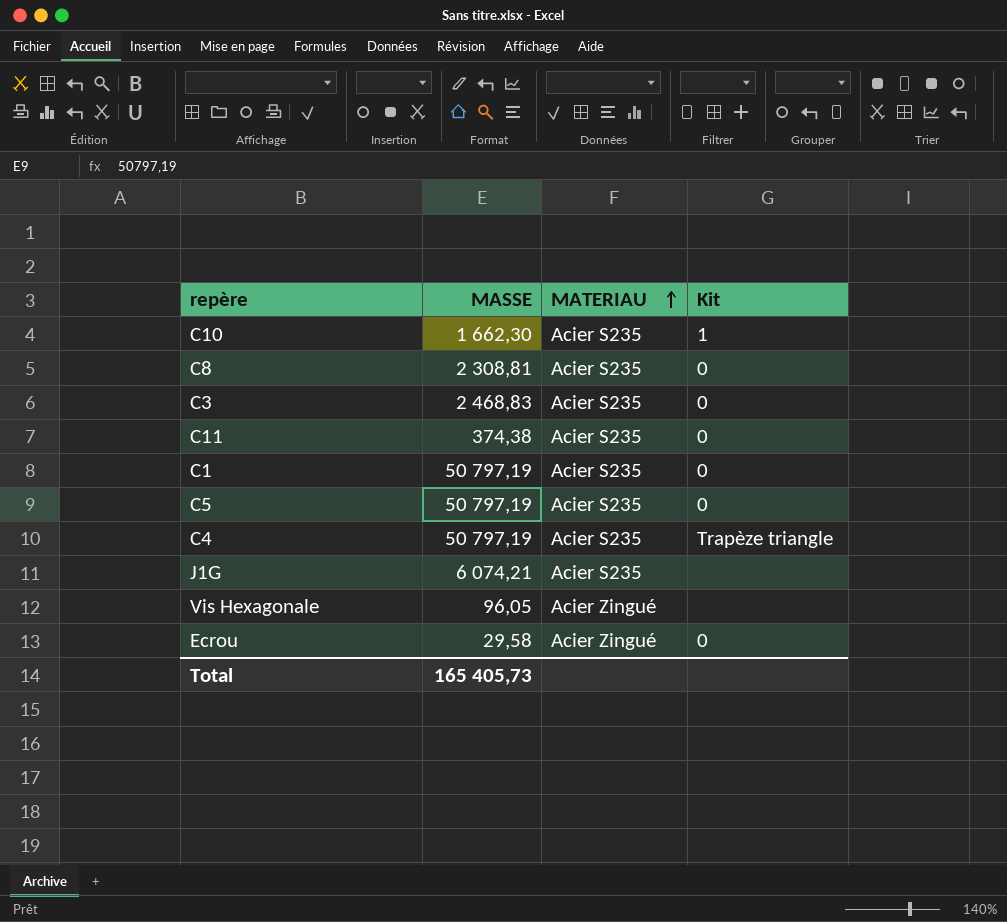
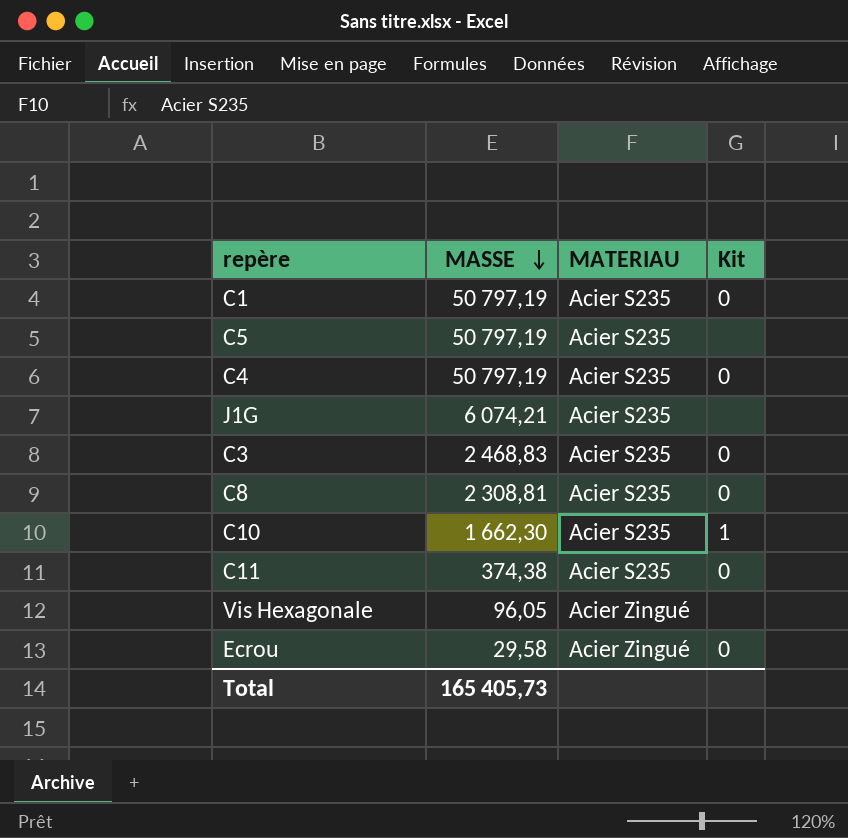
row order: MATERIAU ascending -> MASSE descending
C5 | Kit: 0 -> none
C4 | Kit: Trapèze triangle -> 0

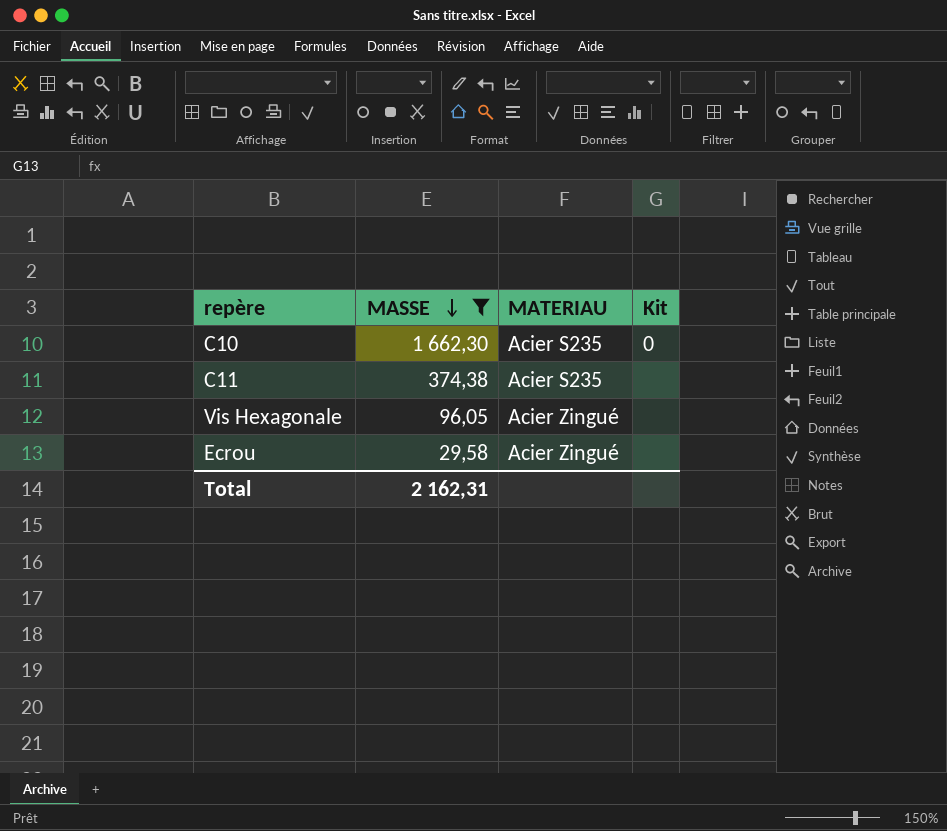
filter: none -> MASSE <= 1 662,30
C10 | Kit: 1 -> 0
C11 | Kit: 0 -> none
Ecrou | Kit: 0 -> none
Total | MASSE: 165 405,73 -> 2 162,31

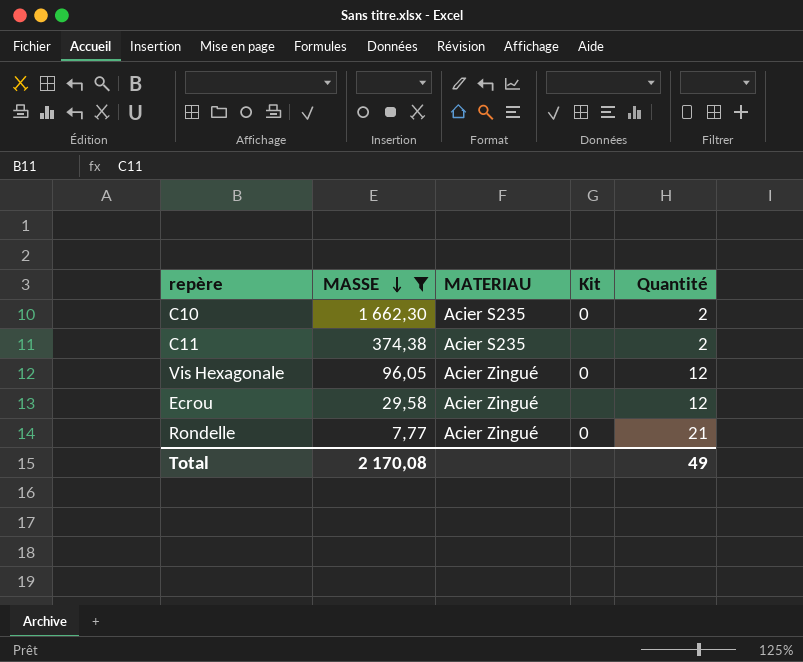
column Quantité | position: none -> 5
Vis Hexagonale | Kit: none -> 0
row Rondelle: none -> 7,77 | Acier Zingué | 0 | 21
Total | MASSE: 2 162,31 -> 2 170,08

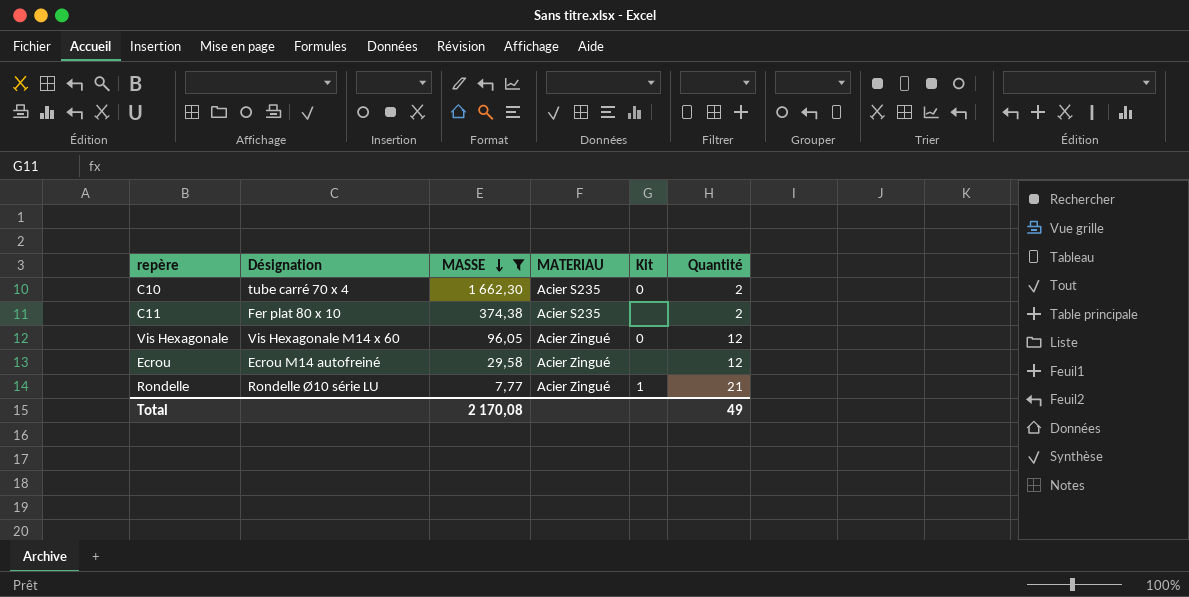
column Désignation | position: none -> 2
Rondelle | Kit: 0 -> 1

